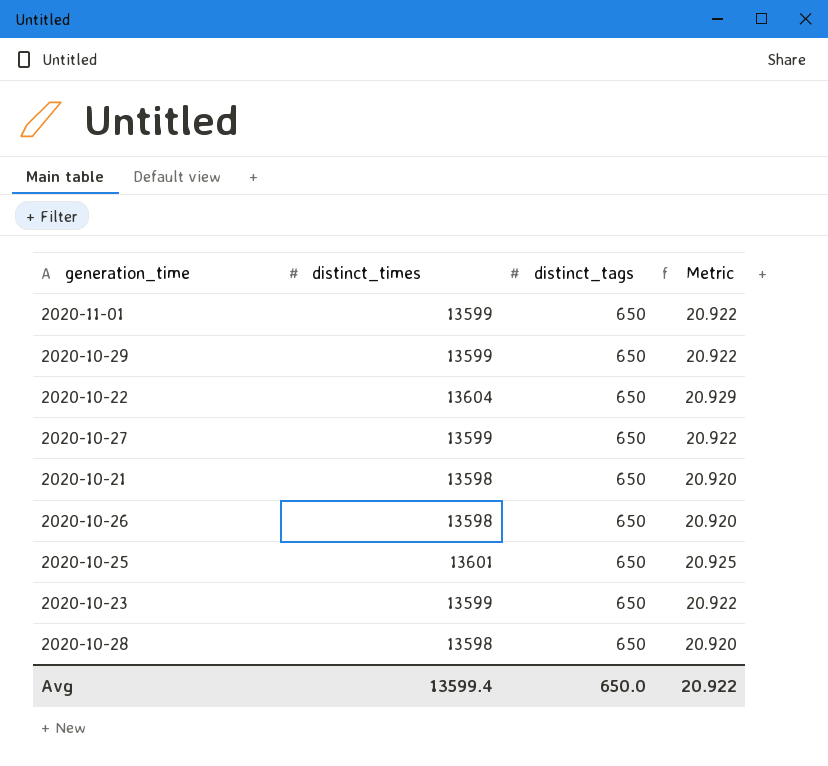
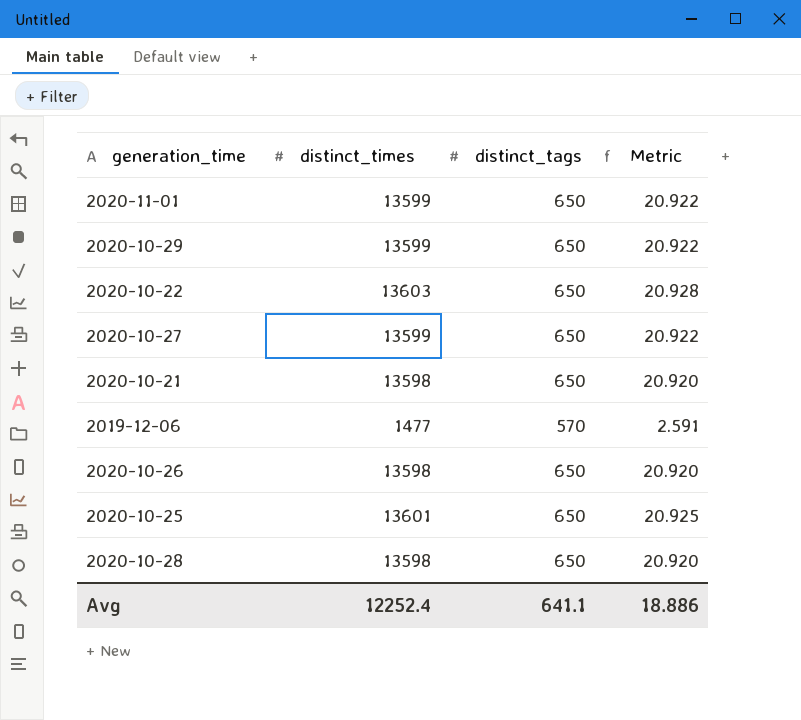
row 2020-10-23: 13599 | 650 | 20.922 -> none
2020-10-22 | distinct_times: 13604 -> 13603
2020-10-22 | Metric: 20.929 -> 20.928
row 2019-12-06: none -> 1477 | 570 | 2.591
Avg | distinct_times: 13599.4 -> 12252.4
Avg | distinct_tags: 650.0 -> 641.1
Avg | Metric: 20.922 -> 18.886

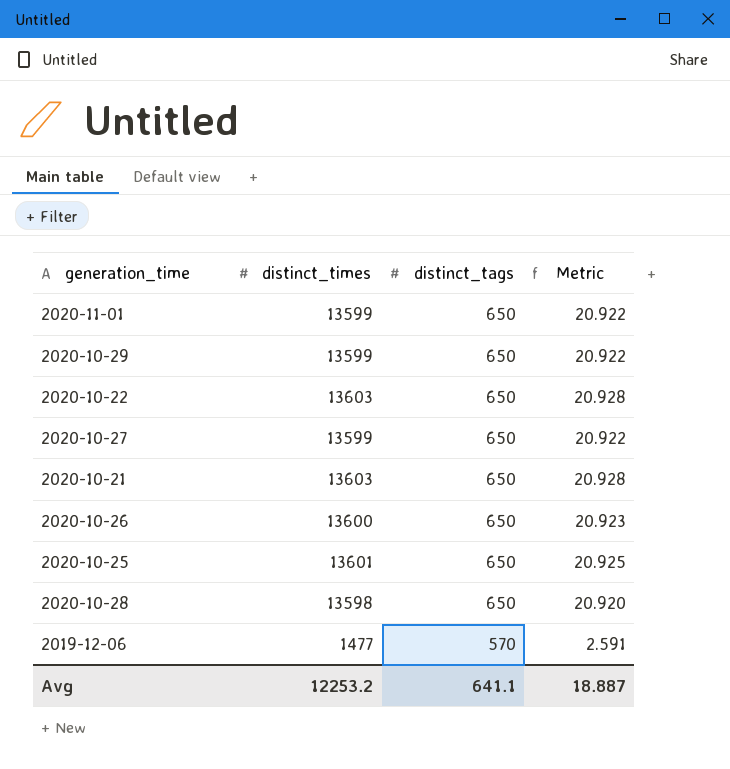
row order: none -> distinct_tags descending
2020-10-21 | distinct_times: 13598 -> 13603
2020-10-21 | Metric: 20.920 -> 20.928
2020-10-26 | distinct_times: 13598 -> 13600
2020-10-26 | Metric: 20.920 -> 20.923
Avg | distinct_times: 12252.4 -> 12253.2
Avg | Metric: 18.886 -> 18.887

